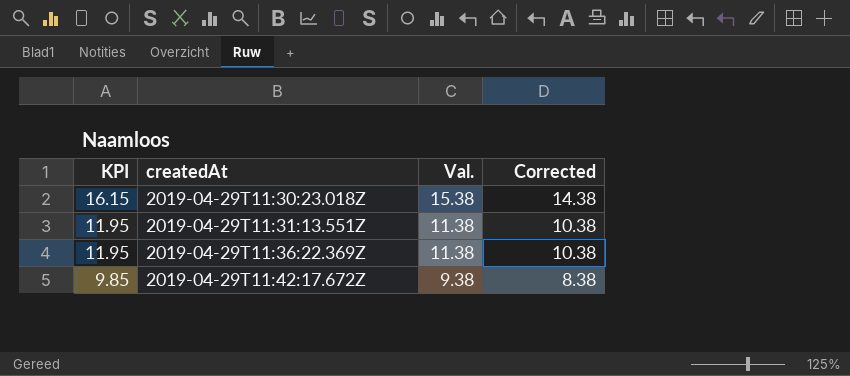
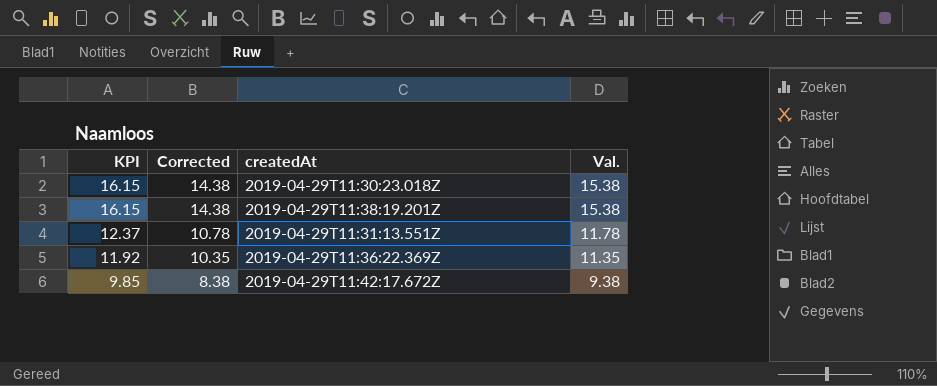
column Corrected | position: 4 -> 2
row 2019-04-29T11:38:19.201Z: none -> 16.15 | 14.38 | 15.38
2019-04-29T11:31:13.551Z | KPI: 11.95 -> 12.37
2019-04-29T11:31:13.551Z | Corrected: 10.38 -> 10.78
2019-04-29T11:31:13.551Z | Val.: 11.38 -> 11.78
2019-04-29T11:36:22.369Z | KPI: 11.95 -> 11.92
2019-04-29T11:36:22.369Z | Corrected: 10.38 -> 10.35
2019-04-29T11:36:22.369Z | Val.: 11.38 -> 11.35

